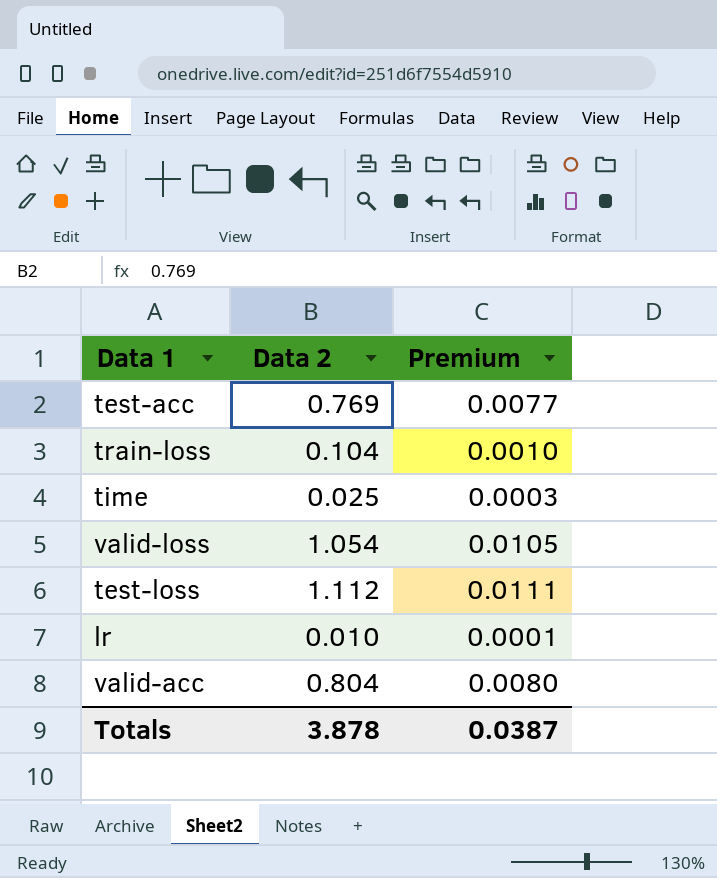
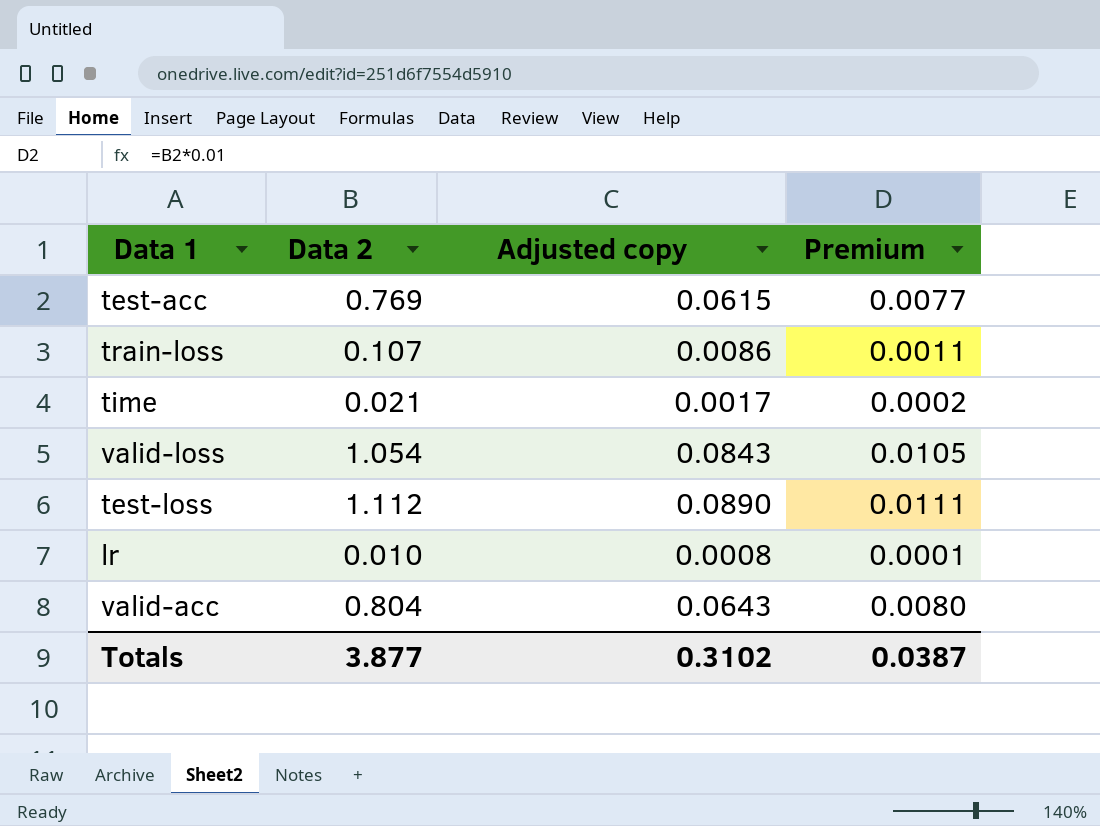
column Adjusted copy | formula: none -> [Data 2] * 0.08
train-loss | Data 2: 0.104 -> 0.107
train-loss | Premium: 0.0010 -> 0.0011
time | Data 2: 0.025 -> 0.021
time | Premium: 0.0003 -> 0.0002
Totals | Data 2: 3.878 -> 3.877

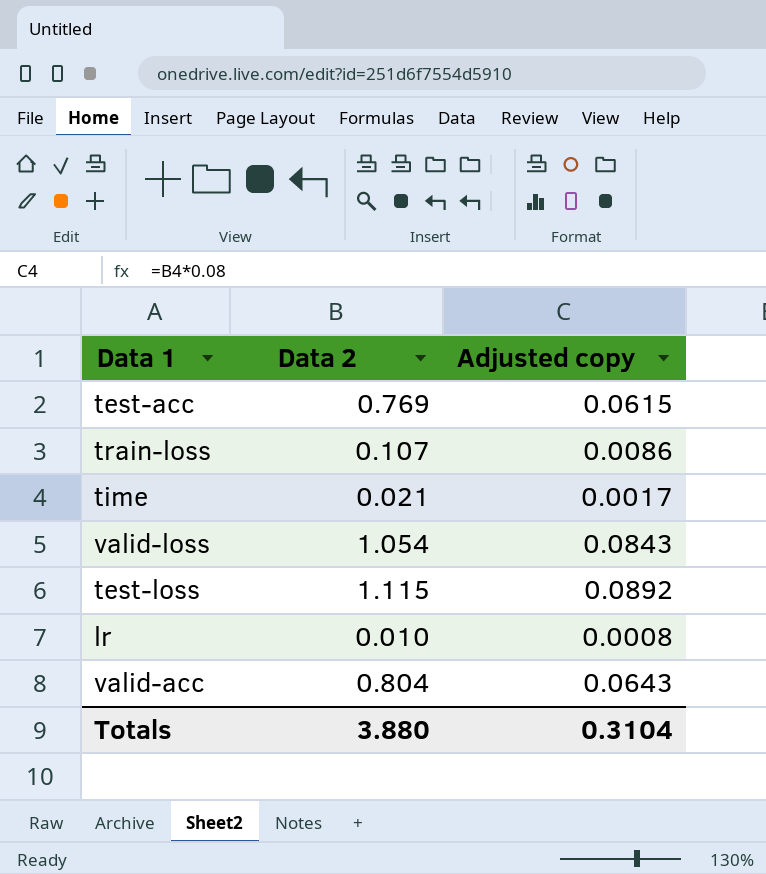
column Premium | formula: [Data 2] * 0.01 -> none
test-loss | Data 2: 1.112 -> 1.115
test-loss | Adjusted copy: 0.0890 -> 0.0892
Totals | Data 2: 3.877 -> 3.880
Totals | Adjusted copy: 0.3102 -> 0.3104

